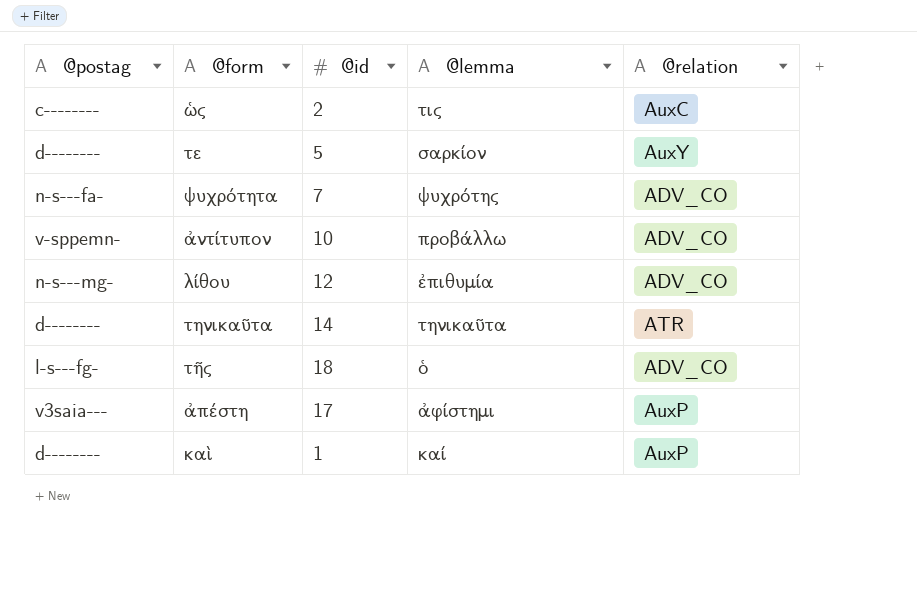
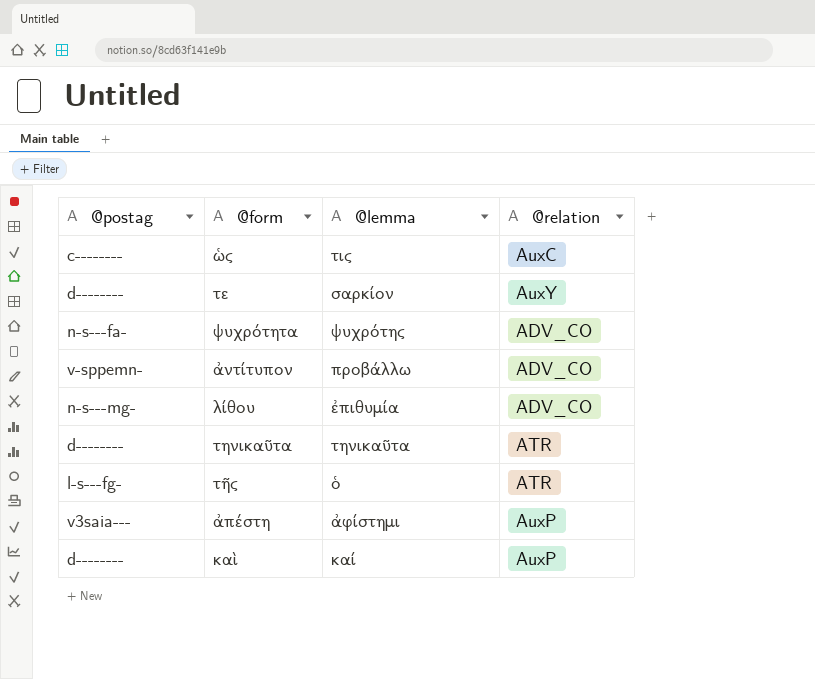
column @id | position: 3 -> none
τῆς | @relation: ADV_CO -> ATR

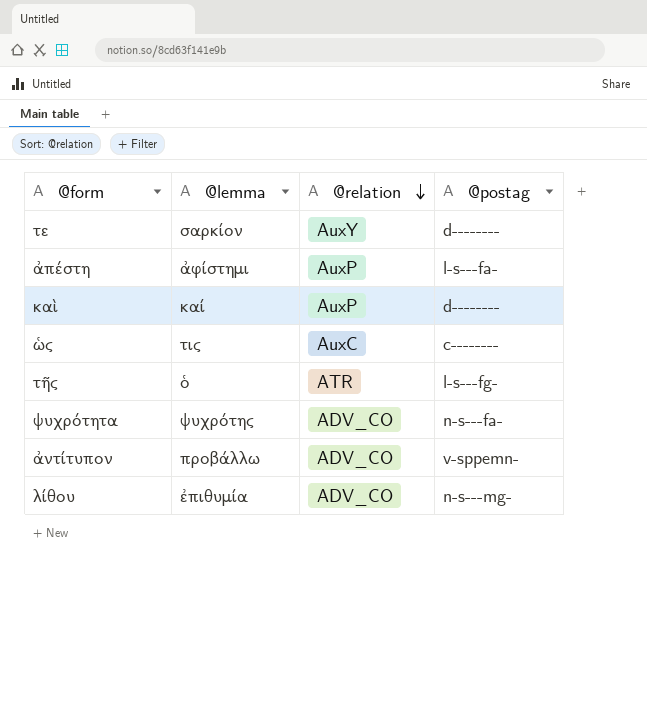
row order: none -> @relation descending
column @postag | position: 1 -> 4
row τηνικαῦτα: d-------- | τηνικαῦτα | ATR -> none
ἀπέστη | @postag: v3saia--- -> l-s---fa-

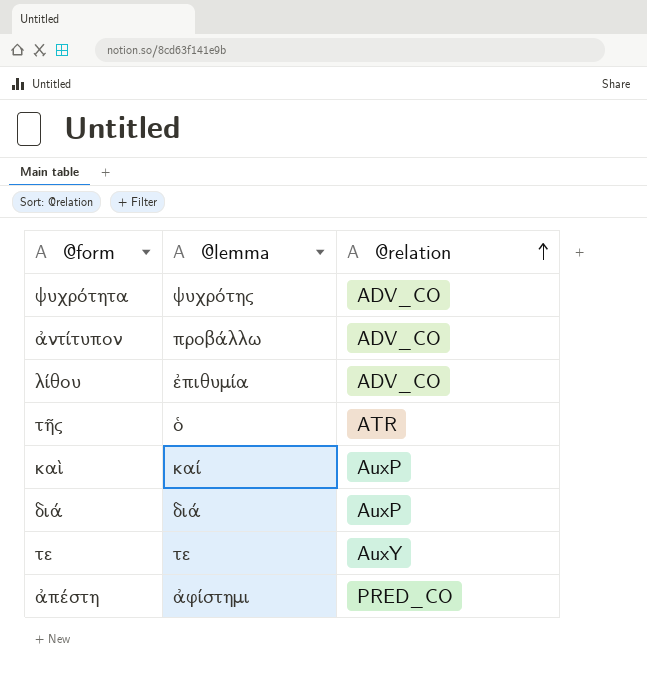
row order: @relation descending -> @relation ascending
column @postag | position: 4 -> none
row ὡς: τις | AuxC | c-------- -> none
row διά: none -> διά | AuxP
τε | @lemma: σαρκίον -> τε
ἀπέστη | @relation: AuxP -> PRED_CO

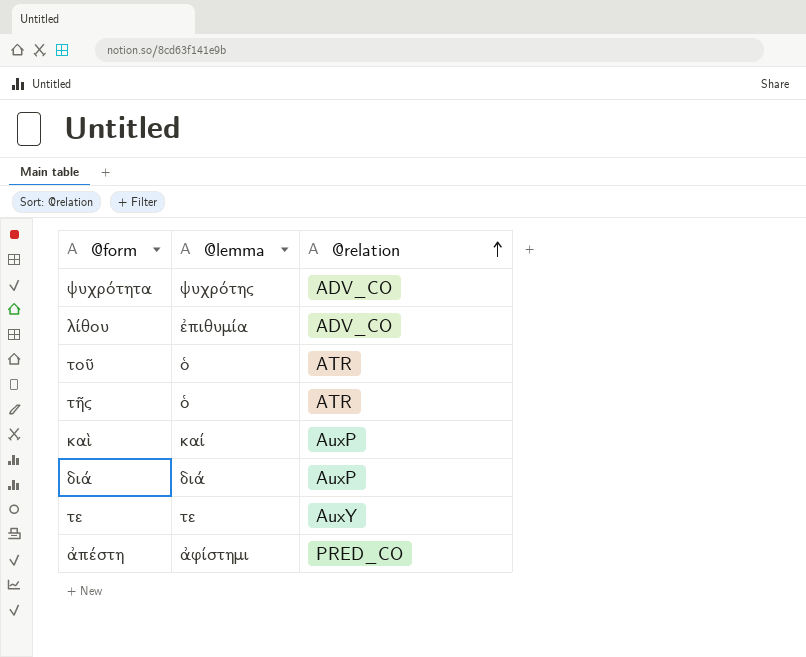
row ἀντίτυπον: προβάλλω | ADV_CO -> none
row τοῦ: none -> ὁ | ATR

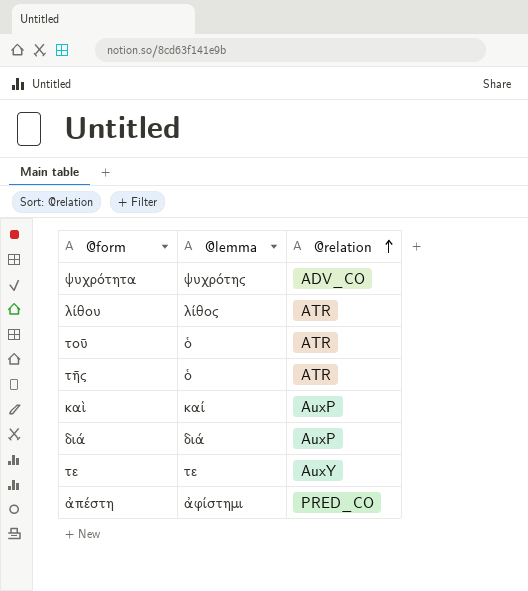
λίθου | @lemma: ἐπιθυμία -> λίθος
λίθου | @relation: ADV_CO -> ATR

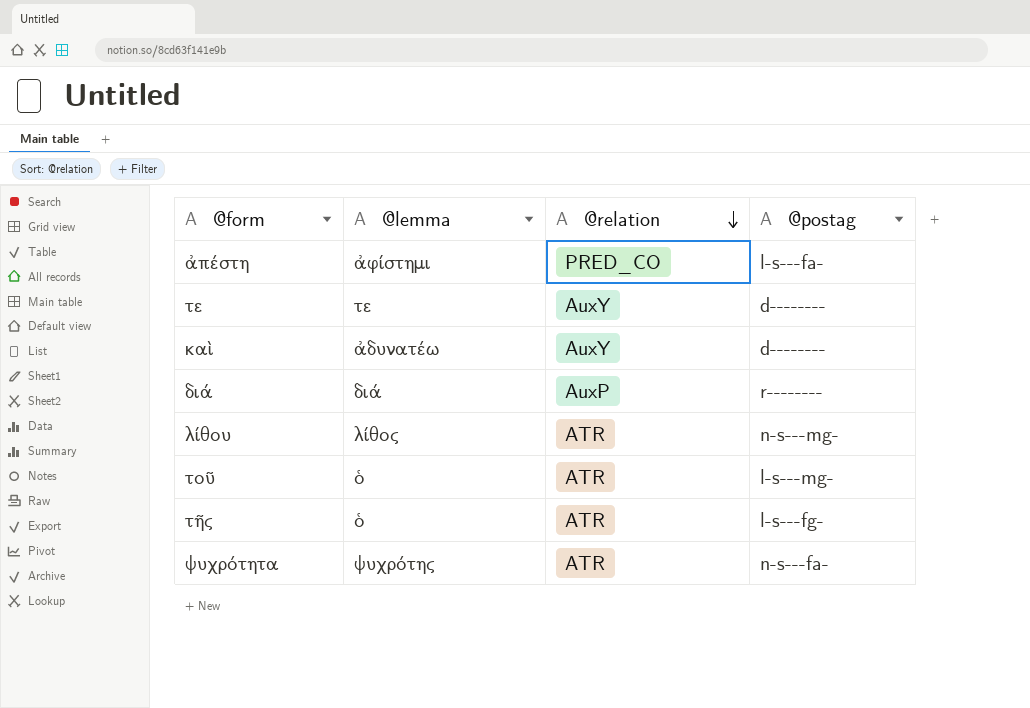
row order: @relation ascending -> @relation descending
column @postag | position: none -> 4
καὶ | @lemma: καί -> ἀδυνατέω
καὶ | @relation: AuxP -> AuxY
ψυχρότητα | @relation: ADV_CO -> ATR

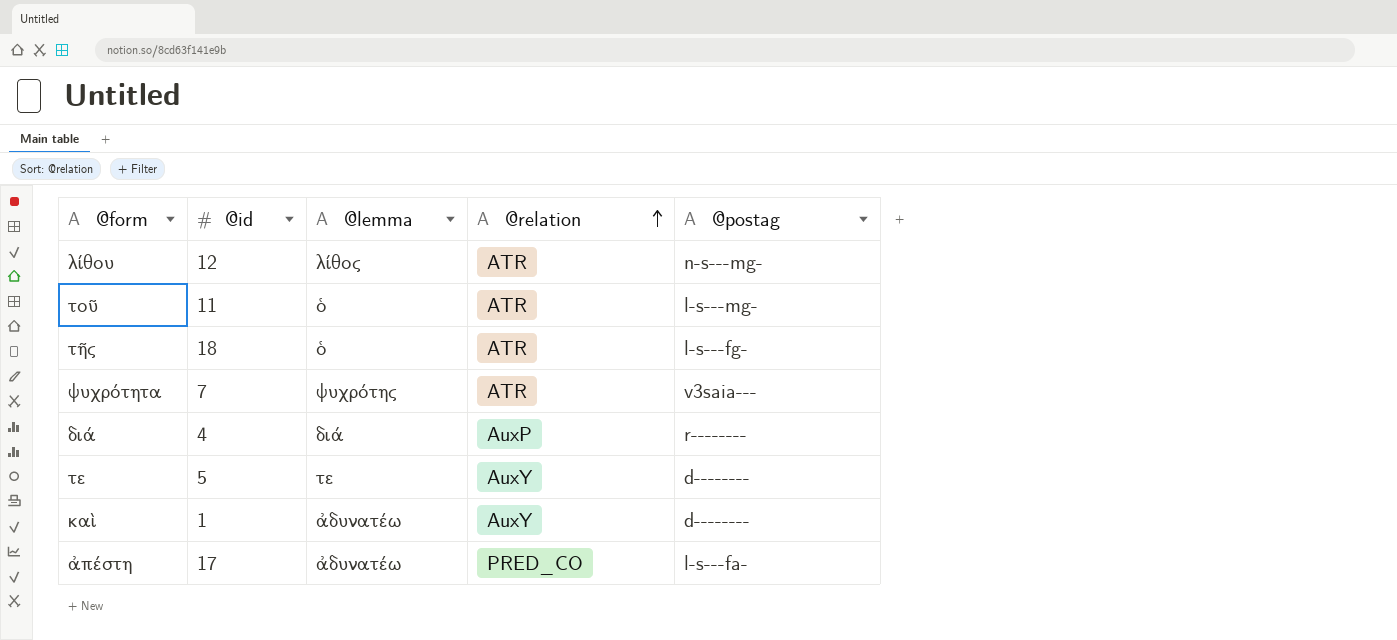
row order: @relation descending -> @relation ascending
column @id | position: none -> 2
ψυχρότητα | @postag: n-s---fa- -> v3saia---
ἀπέστη | @lemma: ἀφίστημι -> ἀδυνατέω

